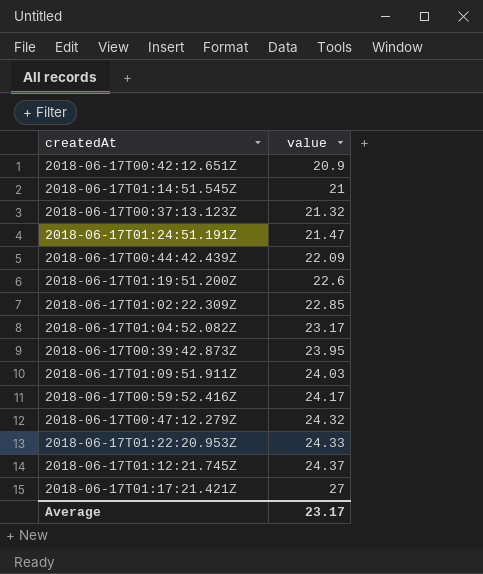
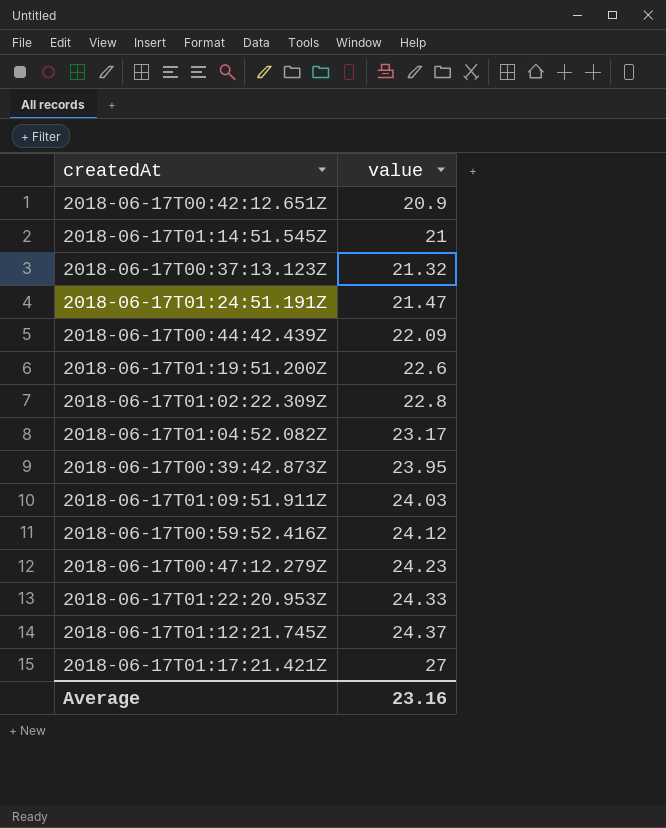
2018-06-17T01:02:22.309Z | value: 22.85 -> 22.8
2018-06-17T00:59:52.416Z | value: 24.17 -> 24.12
2018-06-17T00:47:12.279Z | value: 24.32 -> 24.23
Average | value: 23.17 -> 23.16

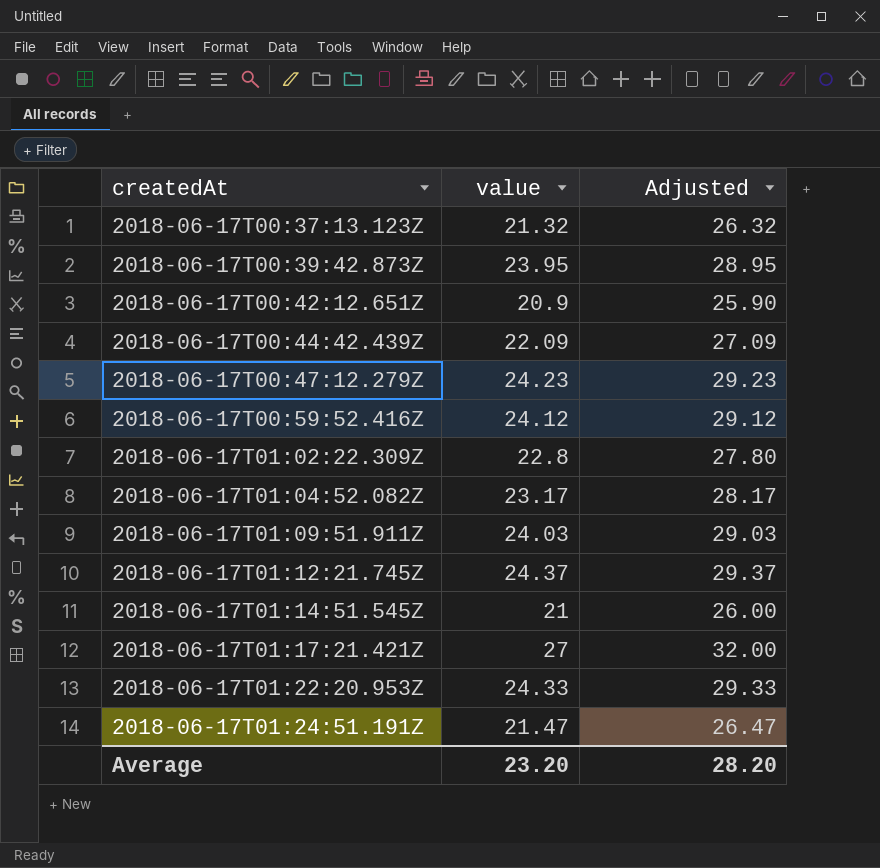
row order: value ascending -> createdAt ascending
column Adjusted | formula: none -> [value] + 5
row 2018-06-17T01:19:51.200Z: 22.6 -> none
Average | value: 23.16 -> 23.20

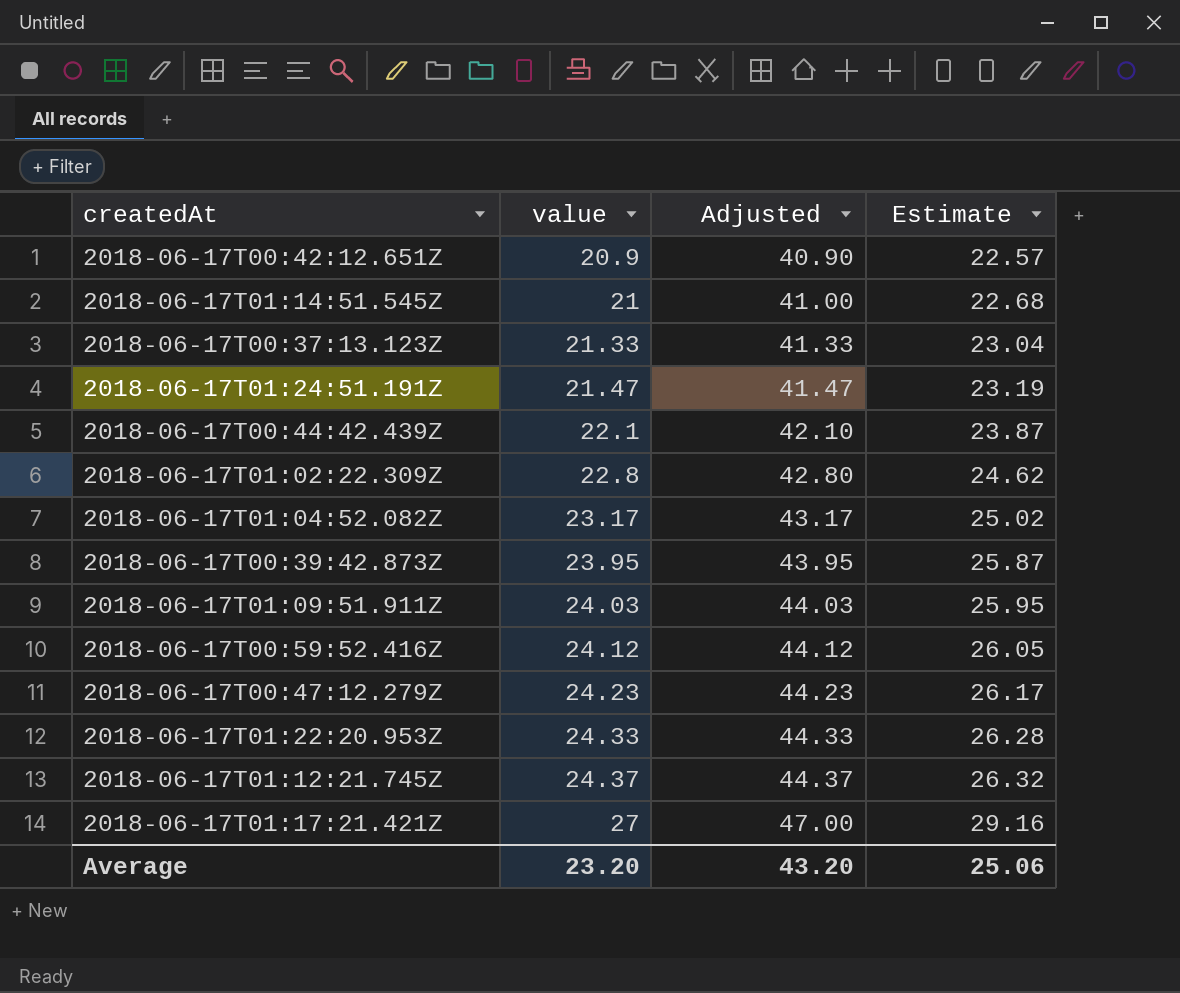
row order: createdAt ascending -> value ascending
column Adjusted | formula: [value] + 5 -> [value] + 20
column Estimate | formula: none -> [value] * 1.08
2018-06-17T00:37:13.123Z | value: 21.32 -> 21.33
2018-06-17T00:44:42.439Z | value: 22.09 -> 22.1
Average | Adjusted: 28.20 -> 43.20

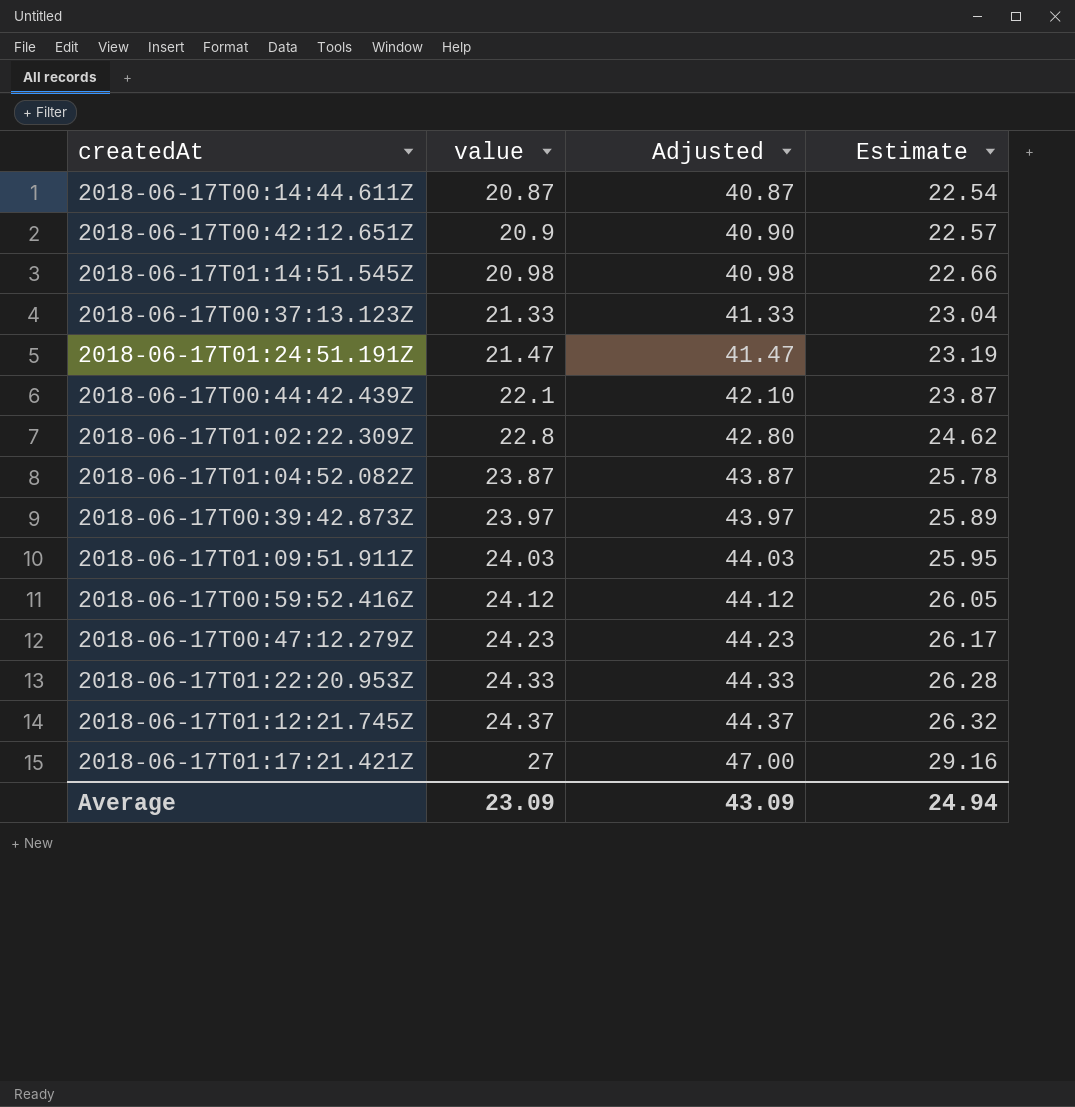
row 2018-06-17T00:14:44.611Z: none -> 20.87 | 40.87 | 22.54
2018-06-17T01:14:51.545Z | value: 21 -> 20.98
2018-06-17T01:14:51.545Z | Adjusted: 41.00 -> 40.98
2018-06-17T01:14:51.545Z | Estimate: 22.68 -> 22.66
2018-06-17T01:04:52.082Z | value: 23.17 -> 23.87
2018-06-17T01:04:52.082Z | Adjusted: 43.17 -> 43.87
2018-06-17T01:04:52.082Z | Estimate: 25.02 -> 25.78
2018-06-17T00:39:42.873Z | value: 23.95 -> 23.97
2018-06-17T00:39:42.873Z | Adjusted: 43.95 -> 43.97
2018-06-17T00:39:42.873Z | Estimate: 25.87 -> 25.89
Average | value: 23.20 -> 23.09
Average | Adjusted: 43.20 -> 43.09
Average | Estimate: 25.06 -> 24.94

